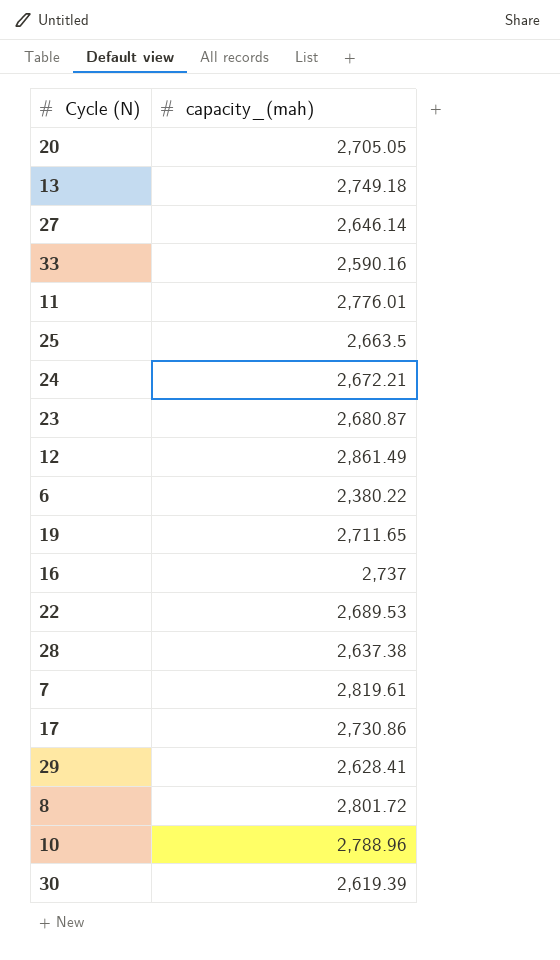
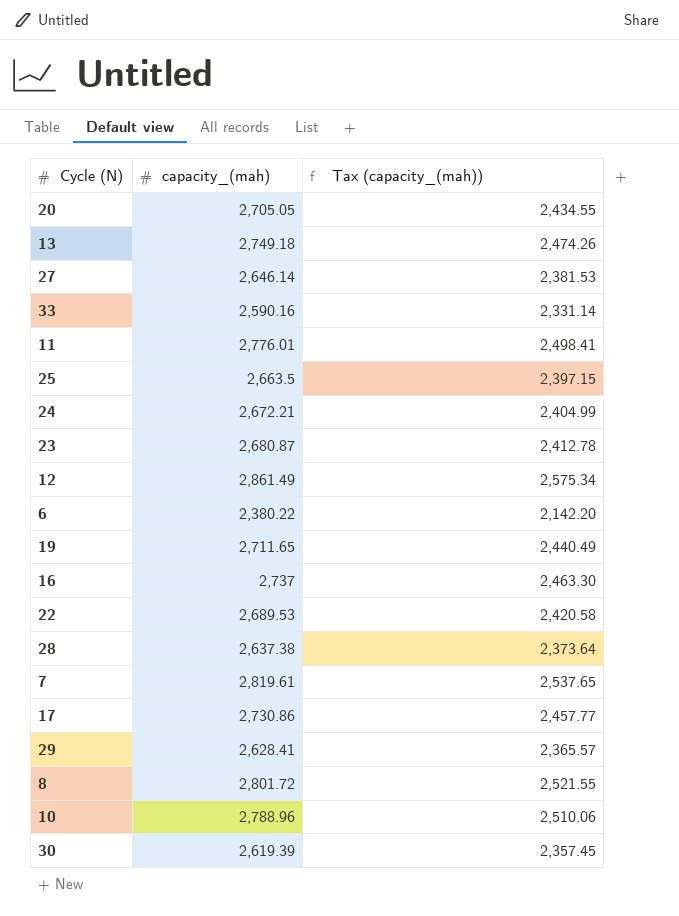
column Tax (capacity_(mah)) | formula: none -> [capacity_(mah)] * 0.9

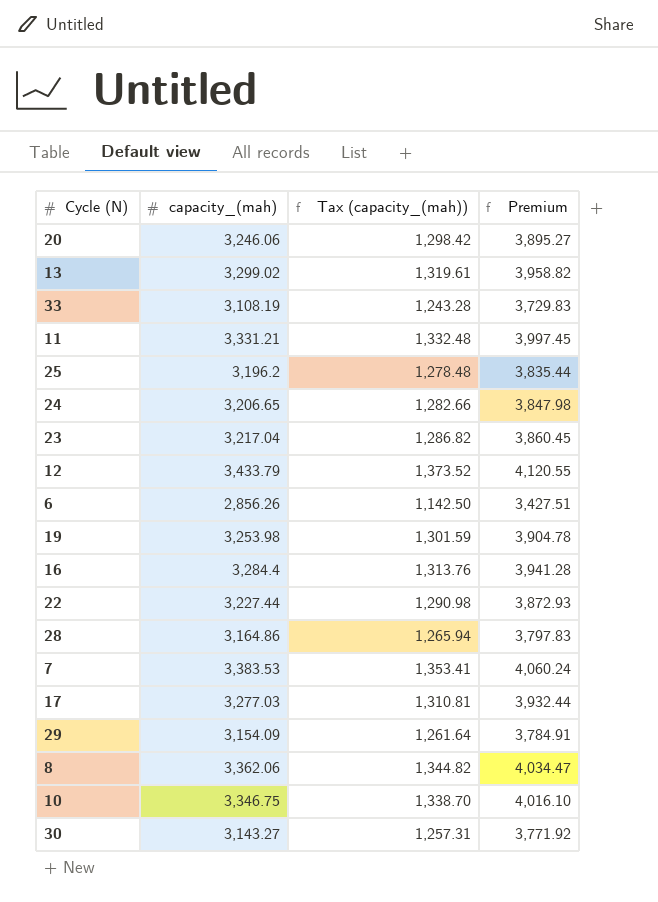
column Tax (capacity_(mah)) | formula: [capacity_(mah)] * 0.9 -> [capacity_(mah)] * 0.4
column Premium | formula: none -> [capacity_(mah)] * 1.2
row 27: 2,646.14 | 2,381.53 -> none
20 | capacity_(mah): 2,705.05 -> 3,246.06
13 | capacity_(mah): 2,749.18 -> 3,299.02
33 | capacity_(mah): 2,590.16 -> 3,108.19
11 | capacity_(mah): 2,776.01 -> 3,331.21
25 | capacity_(mah): 2,663.5 -> 3,196.2
24 | capacity_(mah): 2,672.21 -> 3,206.65
23 | capacity_(mah): 2,680.87 -> 3,217.04
12 | capacity_(mah): 2,861.49 -> 3,433.79
6 | capacity_(mah): 2,380.22 -> 2,856.26
19 | capacity_(mah): 2,711.65 -> 3,253.98
16 | capacity_(mah): 2,737 -> 3,284.4
22 | capacity_(mah): 2,689.53 -> 3,227.44
28 | capacity_(mah): 2,637.38 -> 3,164.86
7 | capacity_(mah): 2,819.61 -> 3,383.53
17 | capacity_(mah): 2,730.86 -> 3,277.03
29 | capacity_(mah): 2,628.41 -> 3,154.09
8 | capacity_(mah): 2,801.72 -> 3,362.06
10 | capacity_(mah): 2,788.96 -> 3,346.75
30 | capacity_(mah): 2,619.39 -> 3,143.27

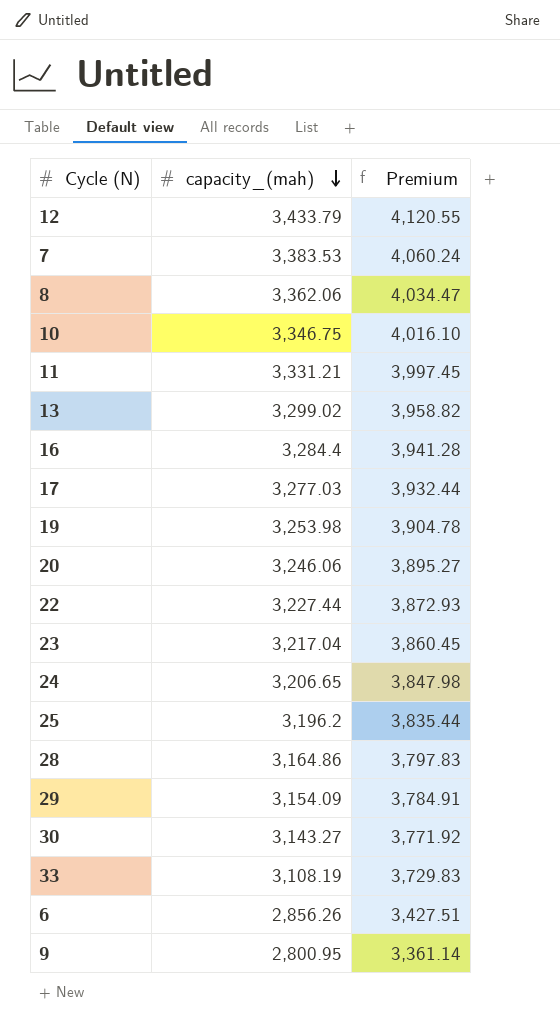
row order: none -> capacity_(mah) descending
column Tax (capacity_(mah)) | formula: [capacity_(mah)] * 0.4 -> none
row 9: none -> 2,800.95 | 3,361.14

